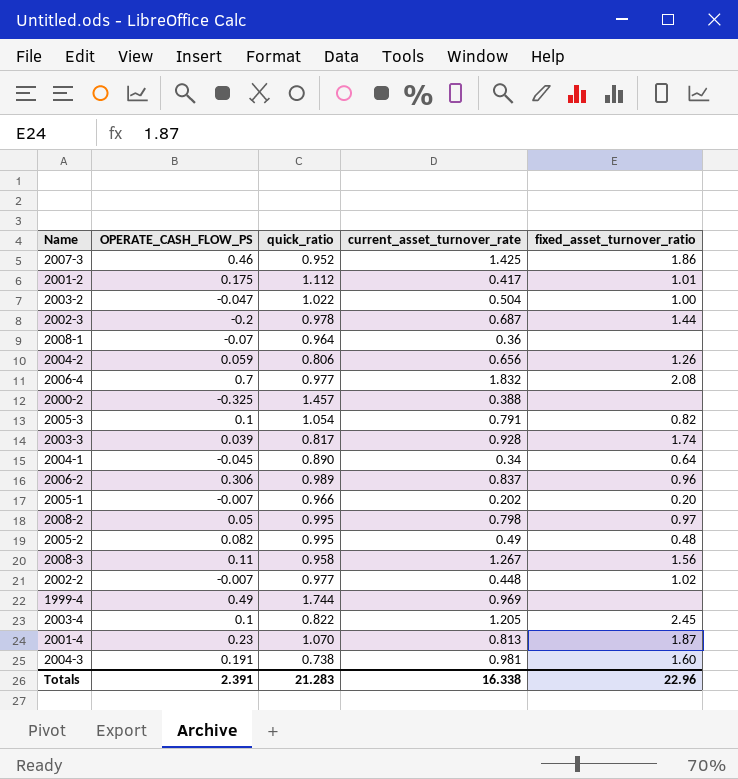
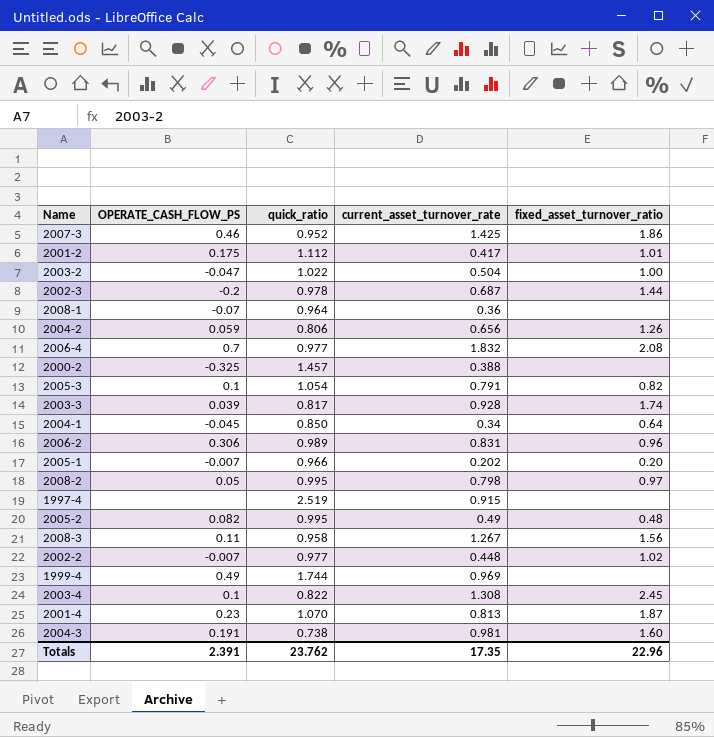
2004-1 | quick_ratio: 0.890 -> 0.850
2006-2 | current_asset_turnover_rate: 0.837 -> 0.831
row 1997-4: none -> none | 2.519 | 0.915 | none
2003-4 | current_asset_turnover_rate: 1.205 -> 1.308
Totals | quick_ratio: 21.283 -> 23.762
Totals | current_asset_turnover_rate: 16.338 -> 17.35

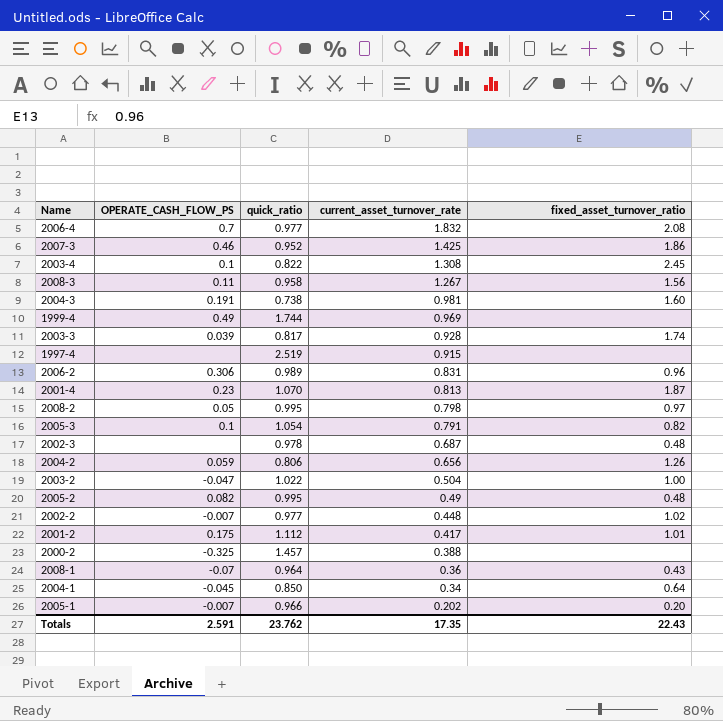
row order: none -> current_asset_turnover_rate descending
2002-3 | OPERATE_CASH_FLOW_PS: -0.2 -> none
2002-3 | fixed_asset_turnover_ratio: 1.44 -> 0.48
2008-1 | fixed_asset_turnover_ratio: none -> 0.43
Totals | OPERATE_CASH_FLOW_PS: 2.391 -> 2.591
Totals | fixed_asset_turnover_ratio: 22.96 -> 22.43

